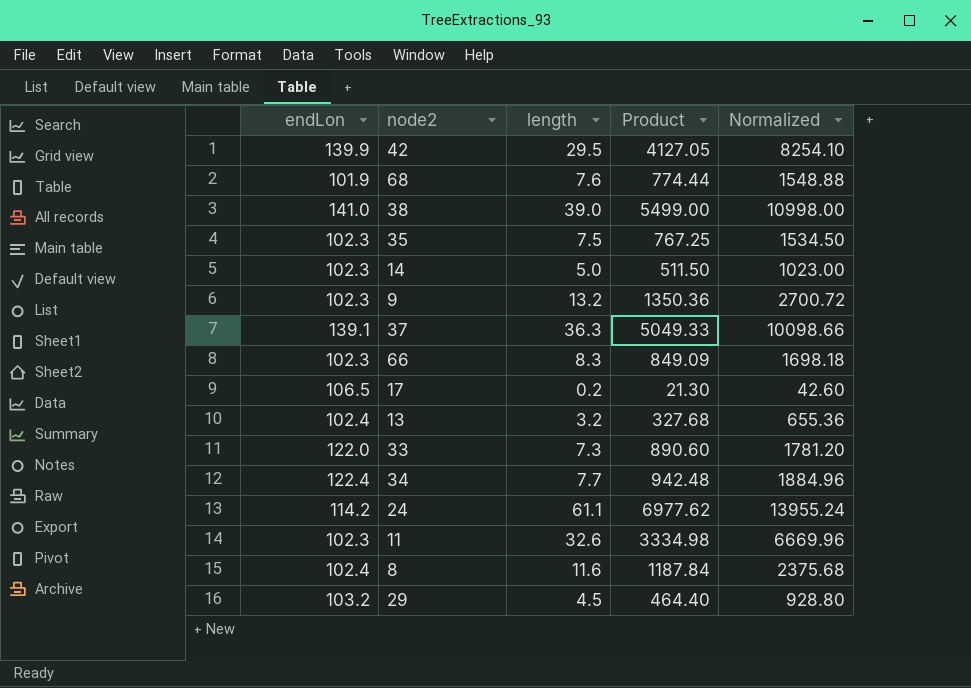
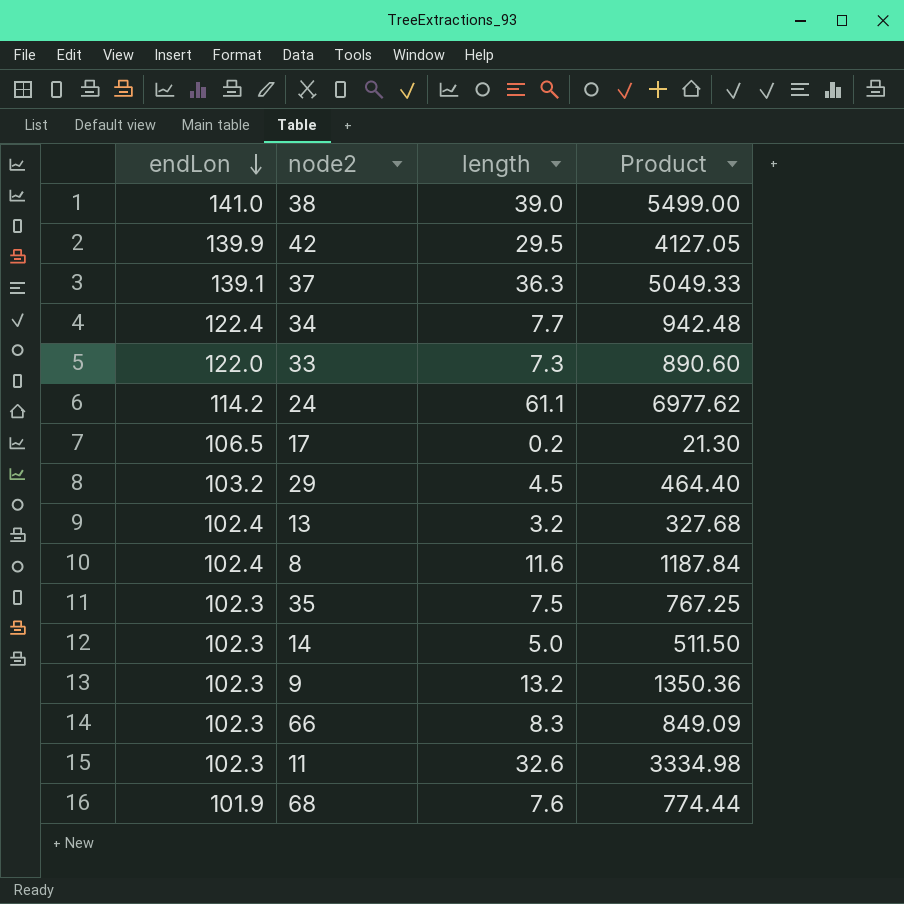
row order: none -> endLon descending
column Normalized | formula: [Product] * 2 -> none

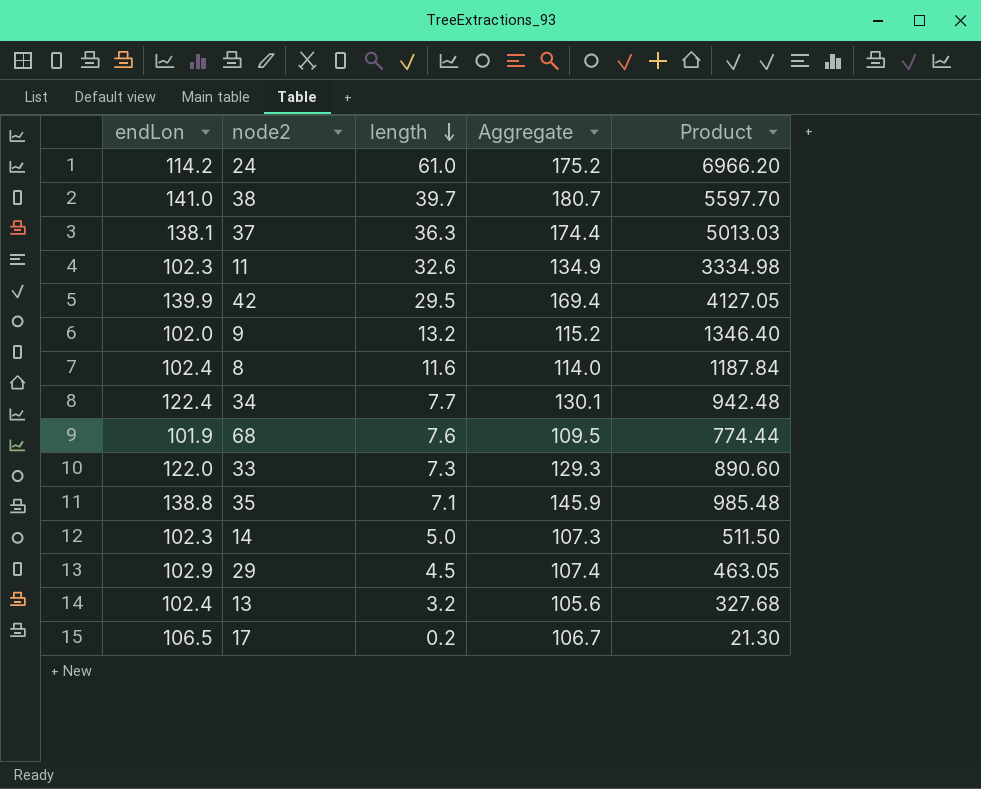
row order: endLon descending -> length descending
column Aggregate | formula: none -> [endLon] + [length]
row 66: 102.3 | 8.3 | 849.09 -> none
24 | length: 61.1 -> 61.0
24 | Product: 6977.62 -> 6966.20
38 | length: 39.0 -> 39.7
38 | Product: 5499.00 -> 5597.70
37 | endLon: 139.1 -> 138.1
37 | Product: 5049.33 -> 5013.03
9 | endLon: 102.3 -> 102.0
9 | Product: 1350.36 -> 1346.40
35 | endLon: 102.3 -> 138.8
35 | length: 7.5 -> 7.1
35 | Product: 767.25 -> 985.48
29 | endLon: 103.2 -> 102.9
29 | Product: 464.40 -> 463.05

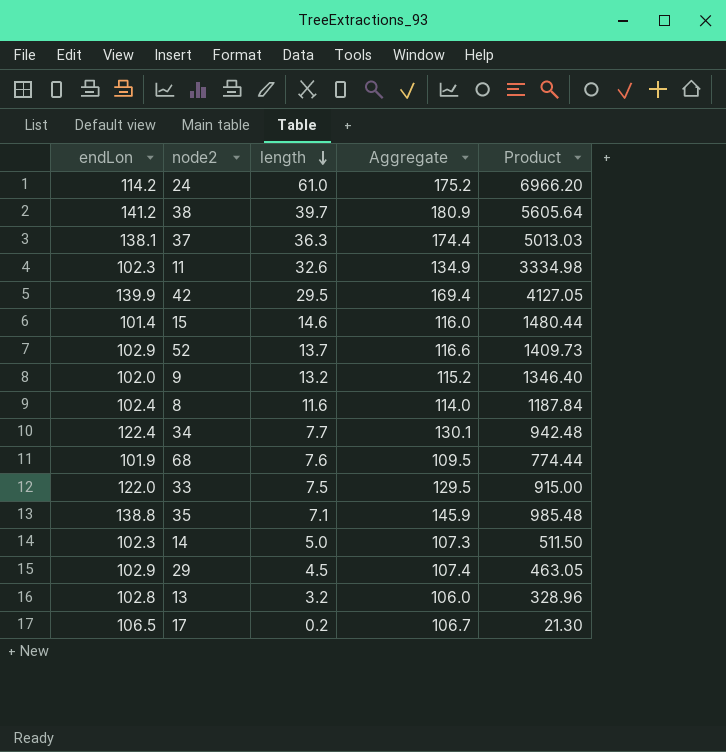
38 | endLon: 141.0 -> 141.2
38 | Aggregate: 180.7 -> 180.9
38 | Product: 5597.70 -> 5605.64
row 15: none -> 101.4 | 14.6 | 116.0 | 1480.44
row 52: none -> 102.9 | 13.7 | 116.6 | 1409.73
33 | length: 7.3 -> 7.5
33 | Aggregate: 129.3 -> 129.5
33 | Product: 890.60 -> 915.00
13 | endLon: 102.4 -> 102.8
13 | Aggregate: 105.6 -> 106.0
13 | Product: 327.68 -> 328.96

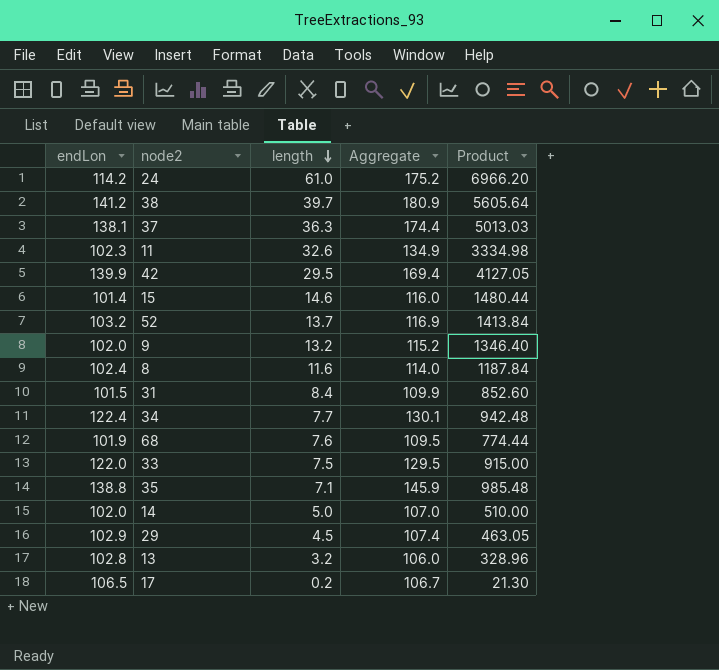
52 | endLon: 102.9 -> 103.2
52 | Aggregate: 116.6 -> 116.9
52 | Product: 1409.73 -> 1413.84
row 31: none -> 101.5 | 8.4 | 109.9 | 852.60
14 | endLon: 102.3 -> 102.0
14 | Aggregate: 107.3 -> 107.0
14 | Product: 511.50 -> 510.00

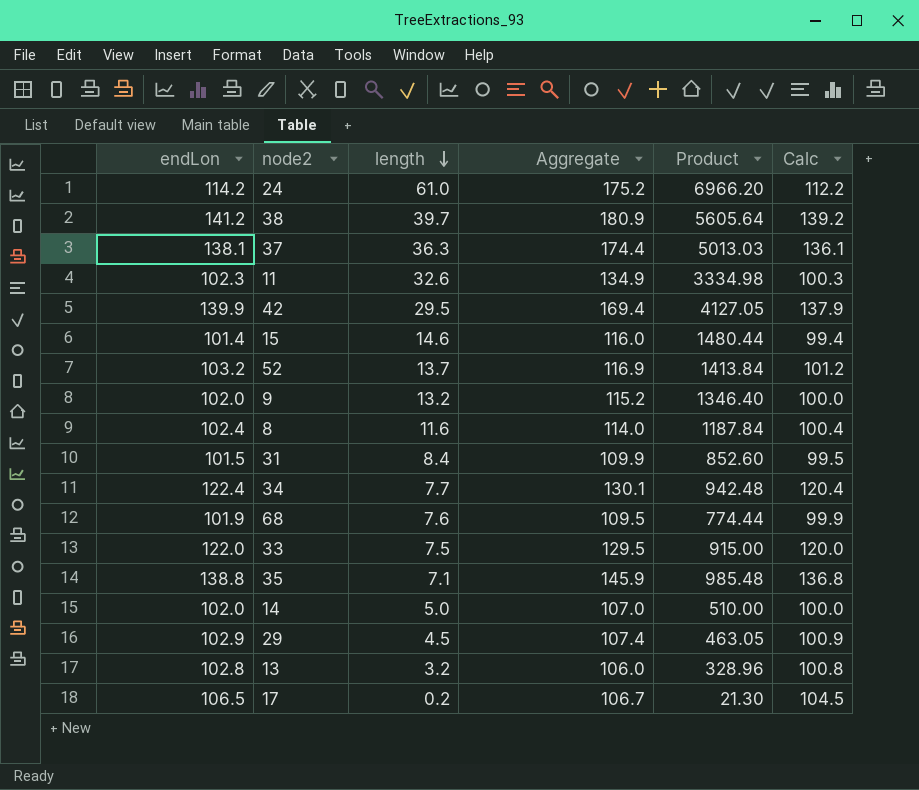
column Calc | formula: none -> [endLon] - 2

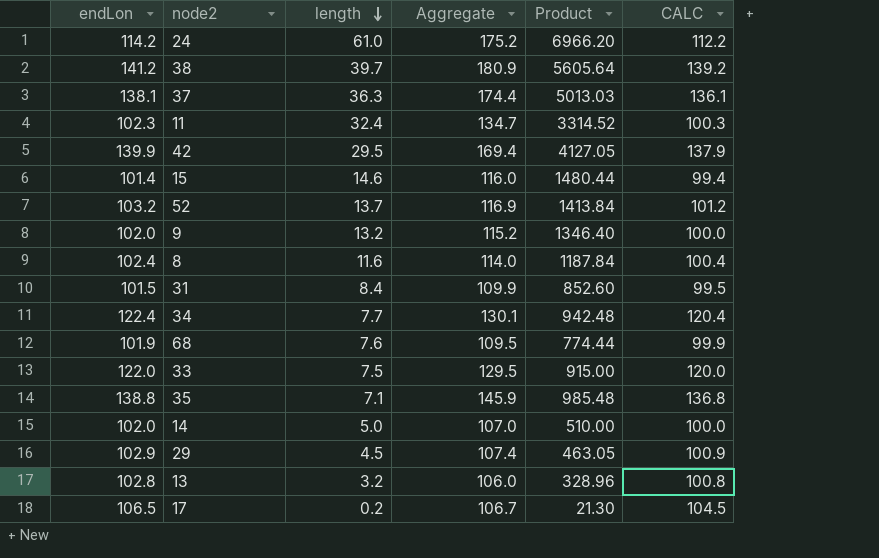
column name: Calc -> CALC
11 | length: 32.6 -> 32.4
11 | Aggregate: 134.9 -> 134.7
11 | Product: 3334.98 -> 3314.52

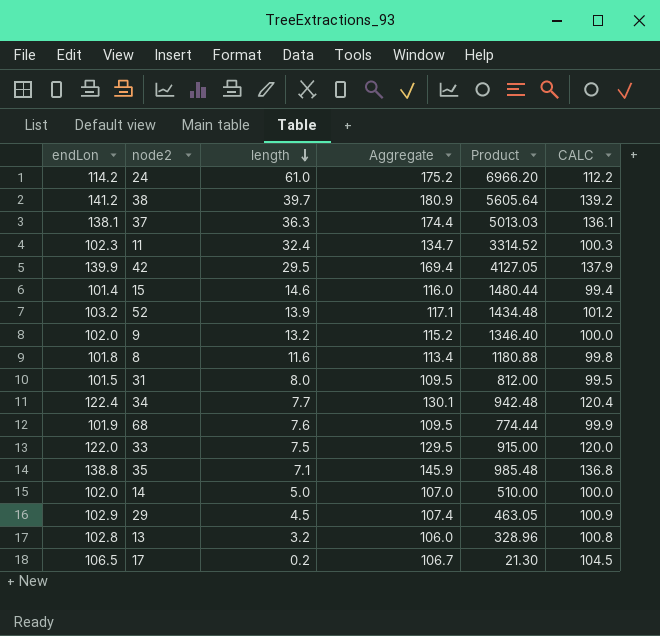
52 | length: 13.7 -> 13.9
52 | Aggregate: 116.9 -> 117.1
52 | Product: 1413.84 -> 1434.48
8 | endLon: 102.4 -> 101.8
8 | Aggregate: 114.0 -> 113.4
8 | Product: 1187.84 -> 1180.88
8 | CALC: 100.4 -> 99.8
31 | length: 8.4 -> 8.0
31 | Aggregate: 109.9 -> 109.5
31 | Product: 852.60 -> 812.00

